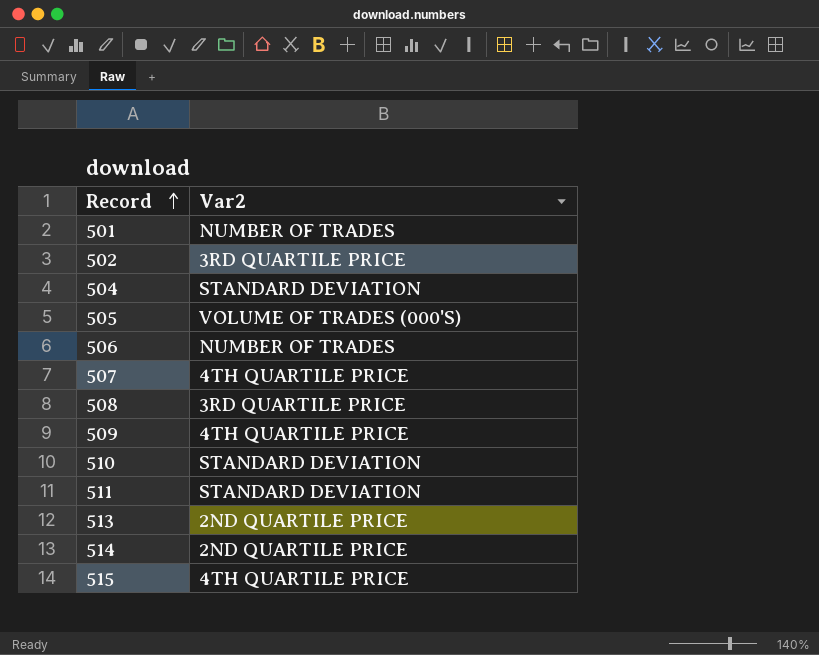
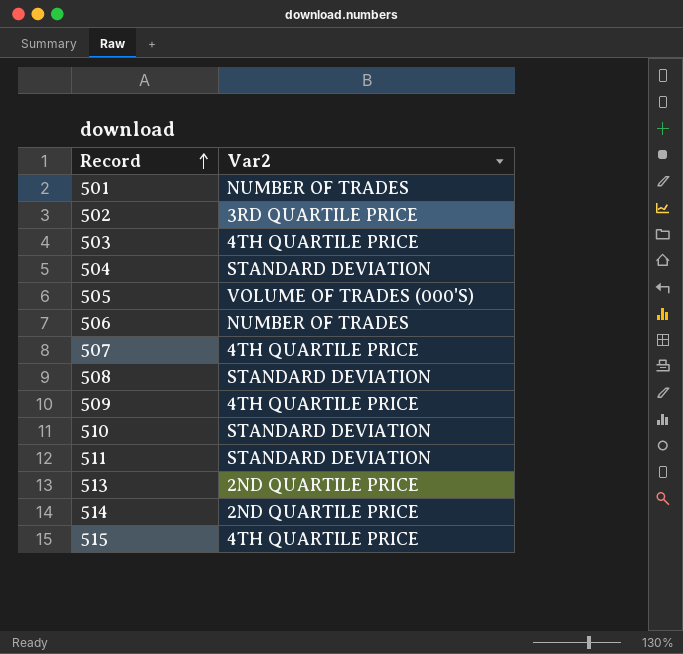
row 503: none -> 4TH QUARTILE PRICE
508 | Var2: 3RD QUARTILE PRICE -> STANDARD DEVIATION

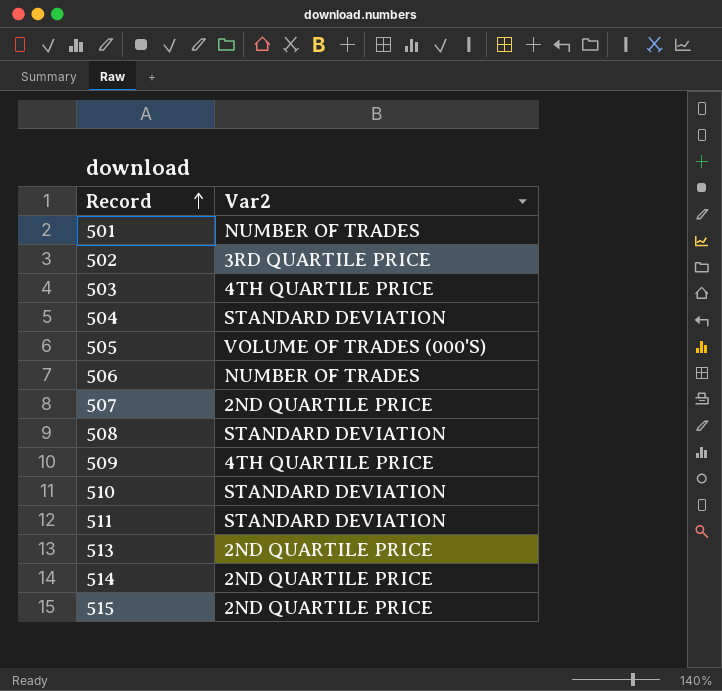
507 | Var2: 4TH QUARTILE PRICE -> 2ND QUARTILE PRICE
515 | Var2: 4TH QUARTILE PRICE -> 2ND QUARTILE PRICE

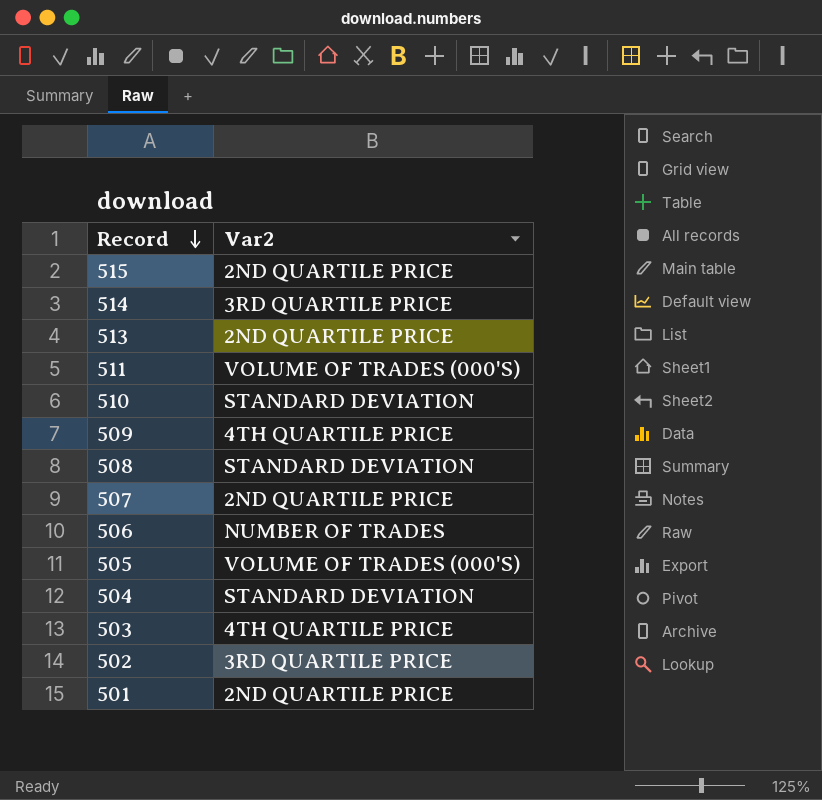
row order: Record ascending -> Record descending
514 | Var2: 2ND QUARTILE PRICE -> 3RD QUARTILE PRICE
511 | Var2: STANDARD DEVIATION -> VOLUME OF TRADES (000'S)
501 | Var2: NUMBER OF TRADES -> 2ND QUARTILE PRICE

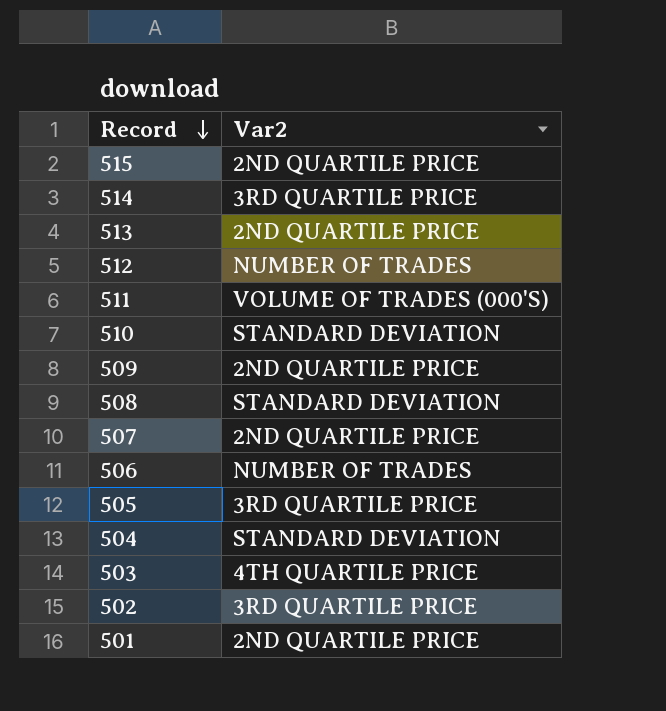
row 512: none -> NUMBER OF TRADES
509 | Var2: 4TH QUARTILE PRICE -> 2ND QUARTILE PRICE
505 | Var2: VOLUME OF TRADES (000'S) -> 3RD QUARTILE PRICE

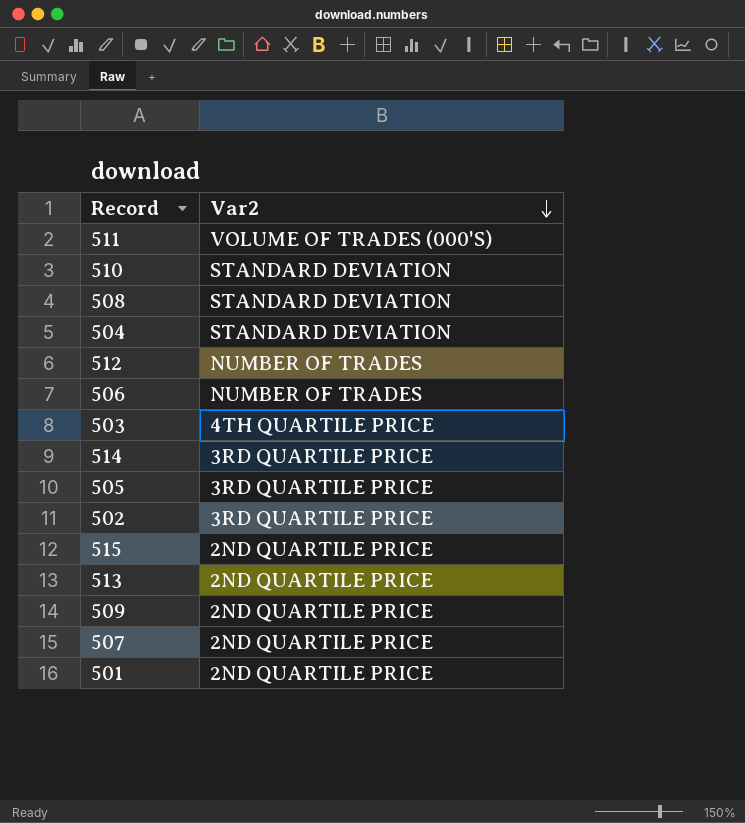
row order: Record descending -> Var2 descending

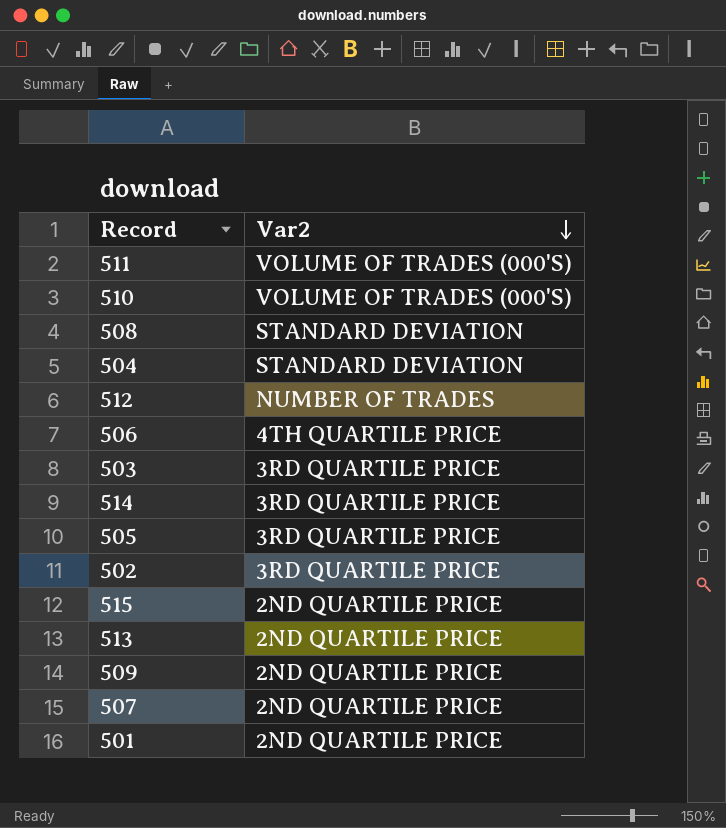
510 | Var2: STANDARD DEVIATION -> VOLUME OF TRADES (000'S)
506 | Var2: NUMBER OF TRADES -> 4TH QUARTILE PRICE
503 | Var2: 4TH QUARTILE PRICE -> 3RD QUARTILE PRICE

